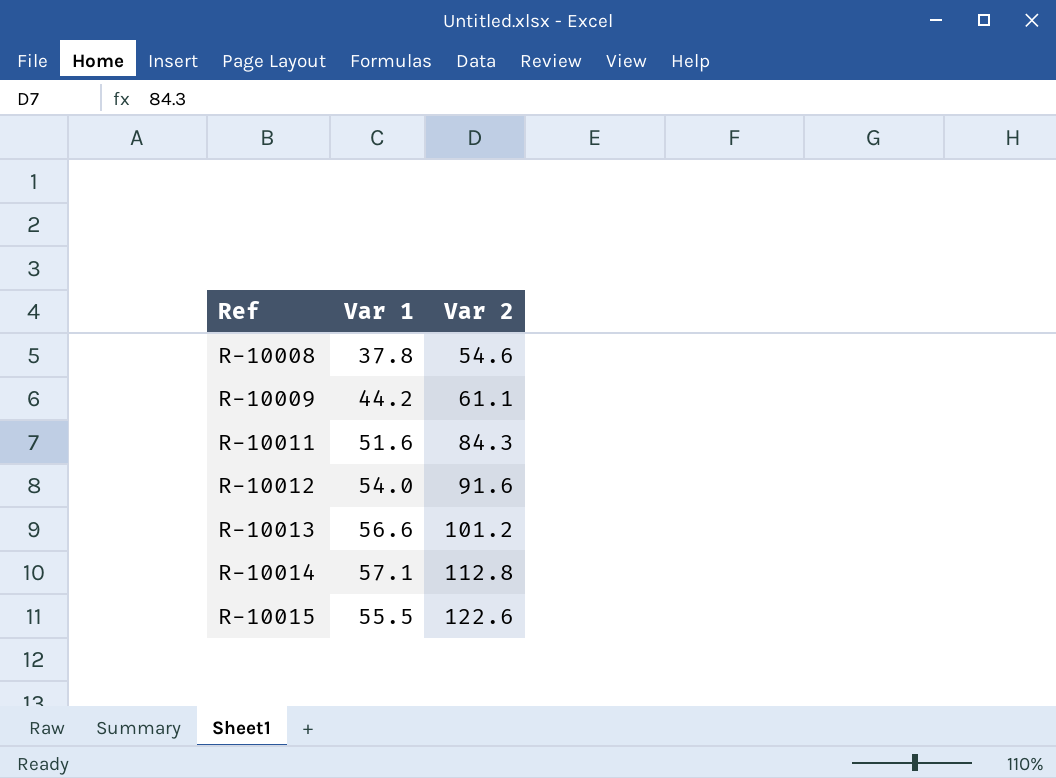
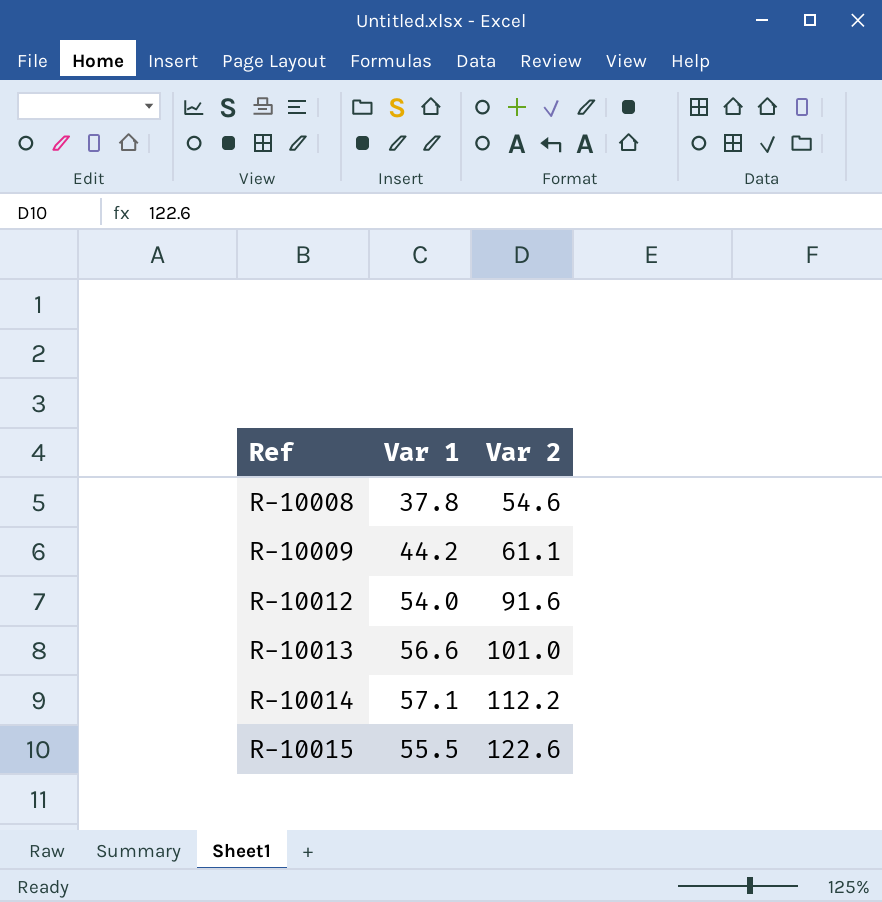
row R-10011: 51.6 | 84.3 -> none
R-10013 | Var 2: 101.2 -> 101.0
R-10014 | Var 2: 112.8 -> 112.2

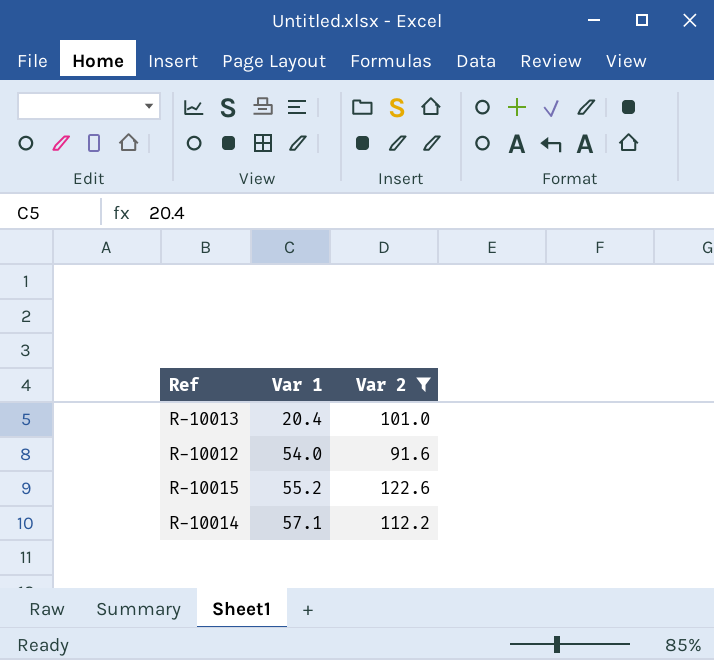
filter: none -> Var 2 >= 91.6
row order: Ref ascending -> Var 1 ascending
R-10013 | Var 1: 56.6 -> 20.4
R-10015 | Var 1: 55.5 -> 55.2

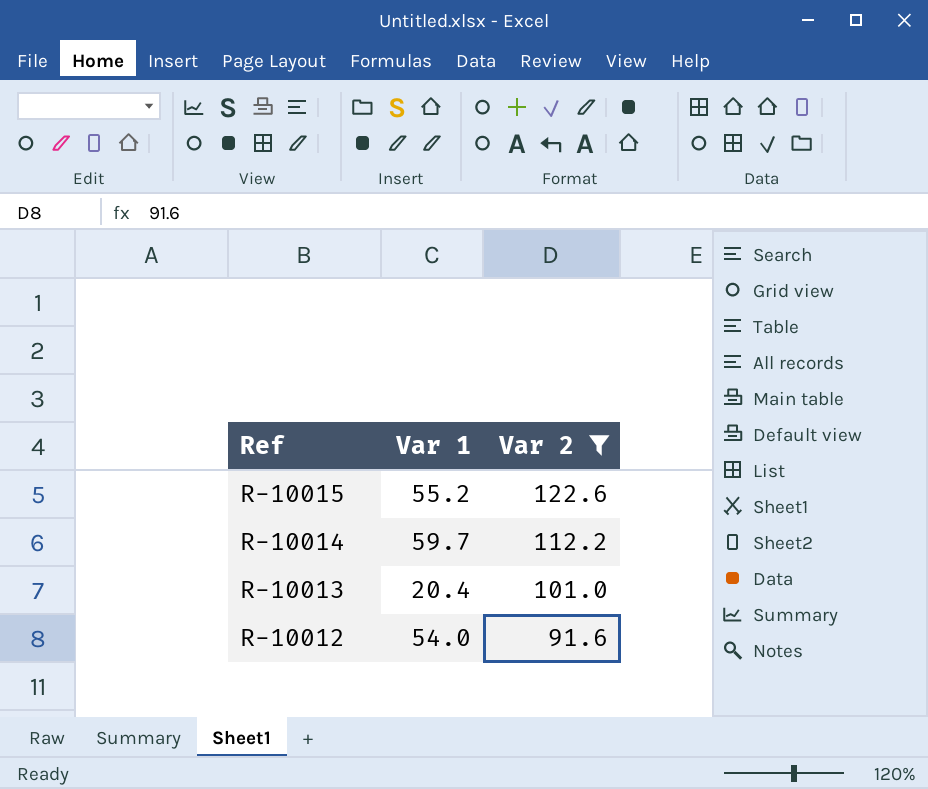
row order: Var 1 ascending -> Ref descending
R-10014 | Var 1: 57.1 -> 59.7

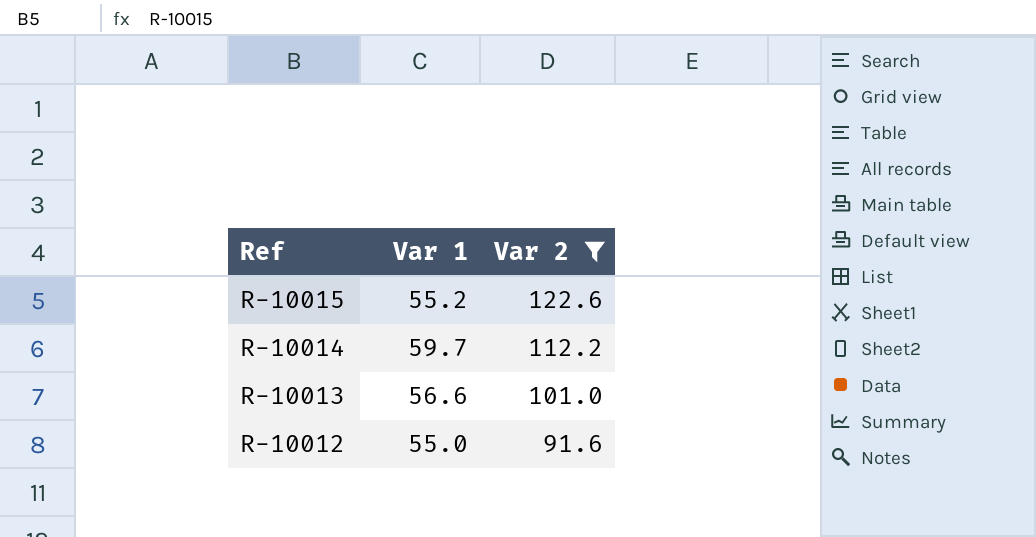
R-10013 | Var 1: 20.4 -> 56.6
R-10012 | Var 1: 54.0 -> 55.0

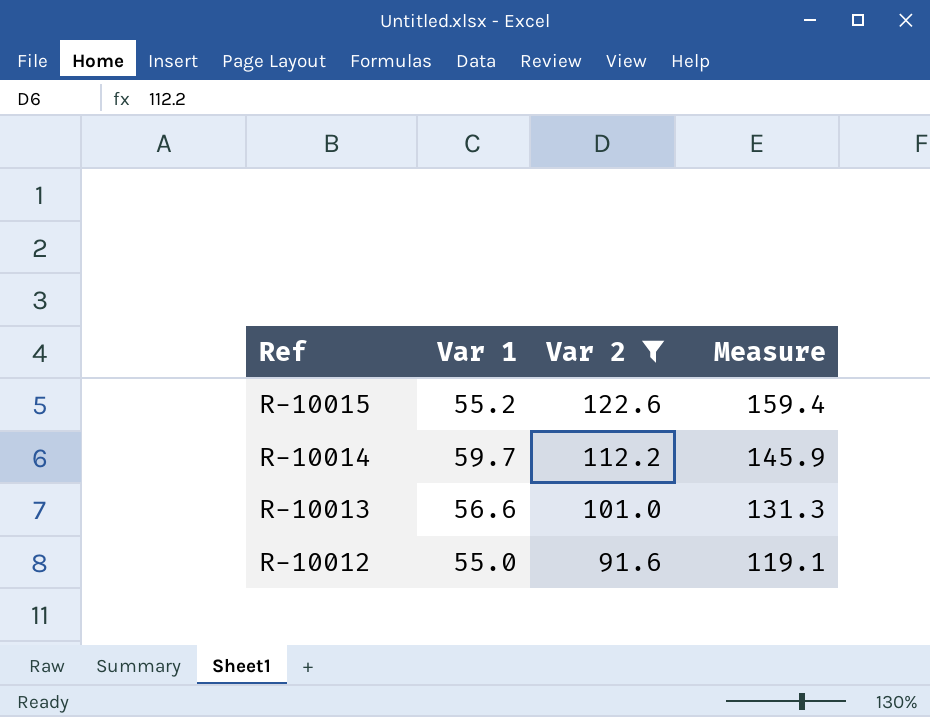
column Measure | formula: none -> [Var 2] * 1.3

